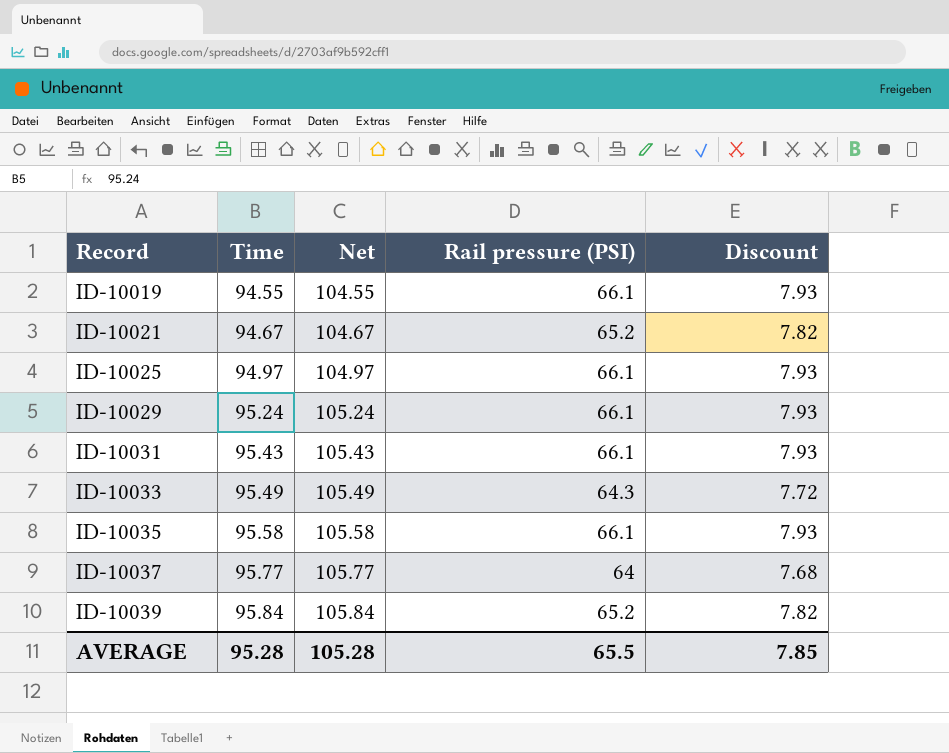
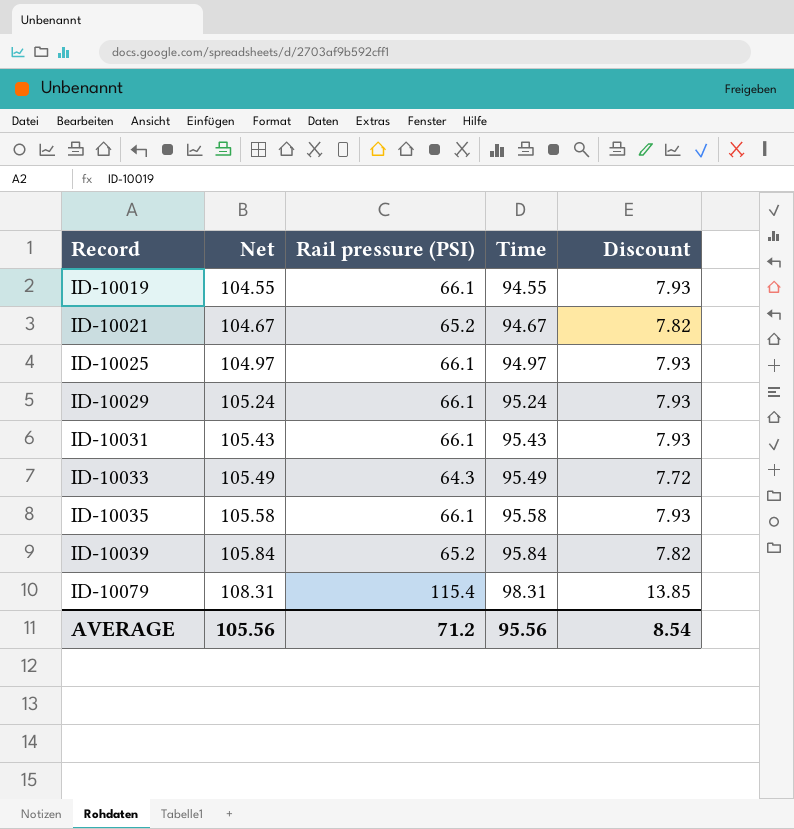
column Time | position: 2 -> 4
row ID-10037: 95.77 | 105.77 | 64 | 7.68 -> none
row ID-10079: none -> 108.31 | 115.4 | 98.31 | 13.85
AVERAGE | Net: 105.28 -> 105.56
AVERAGE | Rail pressure (PSI): 65.5 -> 71.2
AVERAGE | Time: 95.28 -> 95.56
AVERAGE | Discount: 7.85 -> 8.54

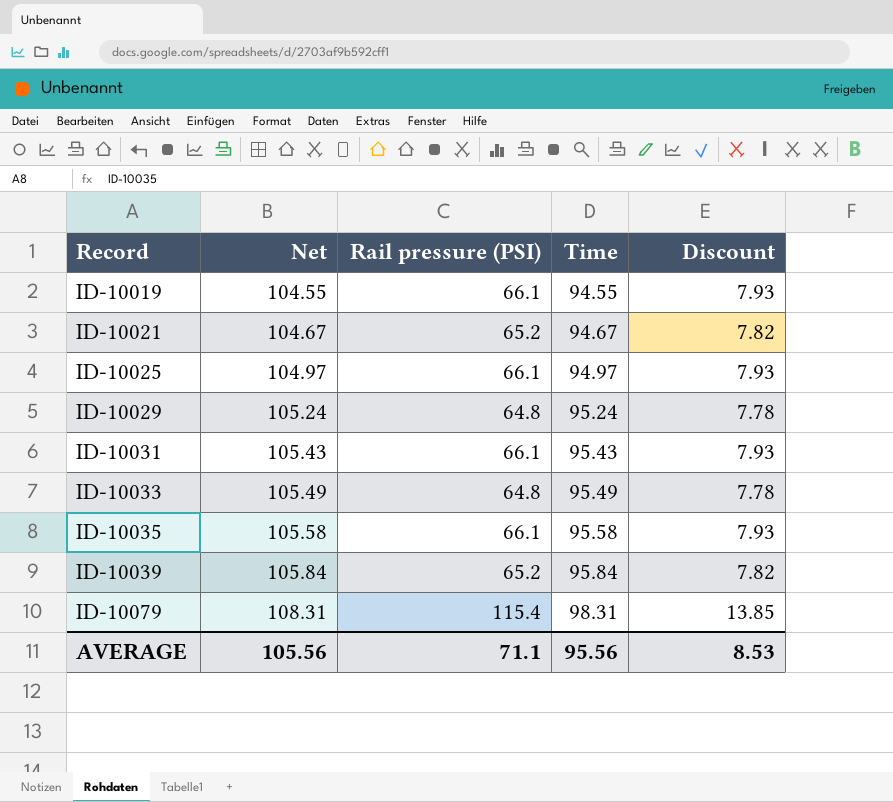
ID-10029 | Rail pressure (PSI): 66.1 -> 64.8
ID-10029 | Discount: 7.93 -> 7.78
ID-10033 | Rail pressure (PSI): 64.3 -> 64.8
ID-10033 | Discount: 7.72 -> 7.78
AVERAGE | Rail pressure (PSI): 71.2 -> 71.1
AVERAGE | Discount: 8.54 -> 8.53

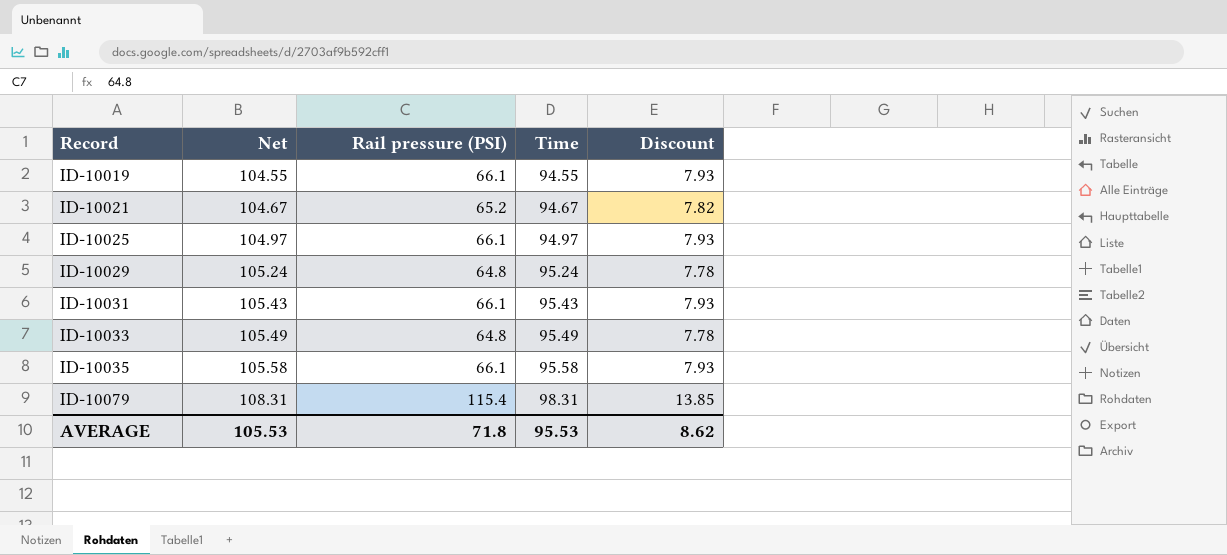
row ID-10039: 105.84 | 65.2 | 95.84 | 7.82 -> none
AVERAGE | Net: 105.56 -> 105.53
AVERAGE | Rail pressure (PSI): 71.1 -> 71.8
AVERAGE | Time: 95.56 -> 95.53
AVERAGE | Discount: 8.53 -> 8.62

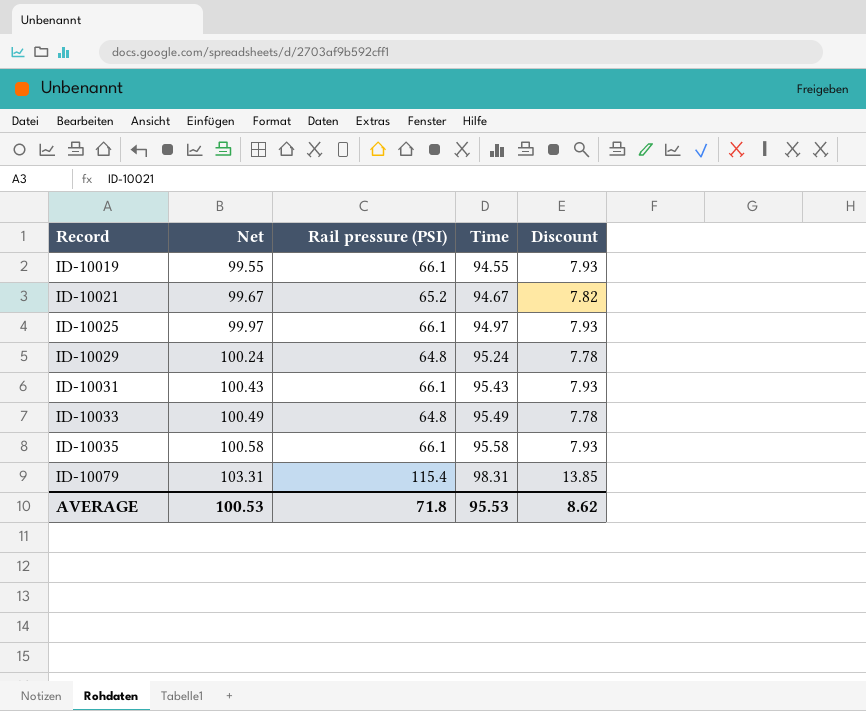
column Net | formula: [Time] + 10 -> [Time] + 5
AVERAGE | Net: 105.53 -> 100.53

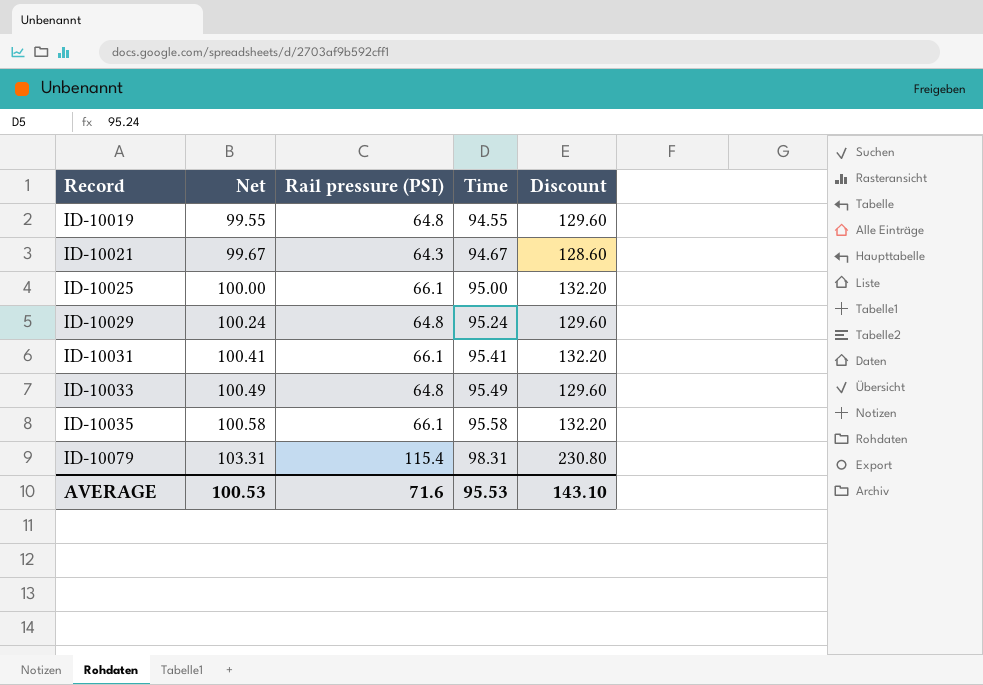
column Discount | formula: [Rail pressure (PSI)] * 0.12 -> [Rail pressure (PSI)] * 2
ID-10019 | Rail pressure (PSI): 66.1 -> 64.8
ID-10021 | Rail pressure (PSI): 65.2 -> 64.3
ID-10025 | Net: 99.97 -> 100.00
ID-10025 | Time: 94.97 -> 95.00
ID-10031 | Net: 100.43 -> 100.41
ID-10031 | Time: 95.43 -> 95.41
AVERAGE | Rail pressure (PSI): 71.8 -> 71.6
AVERAGE | Discount: 8.62 -> 143.10

